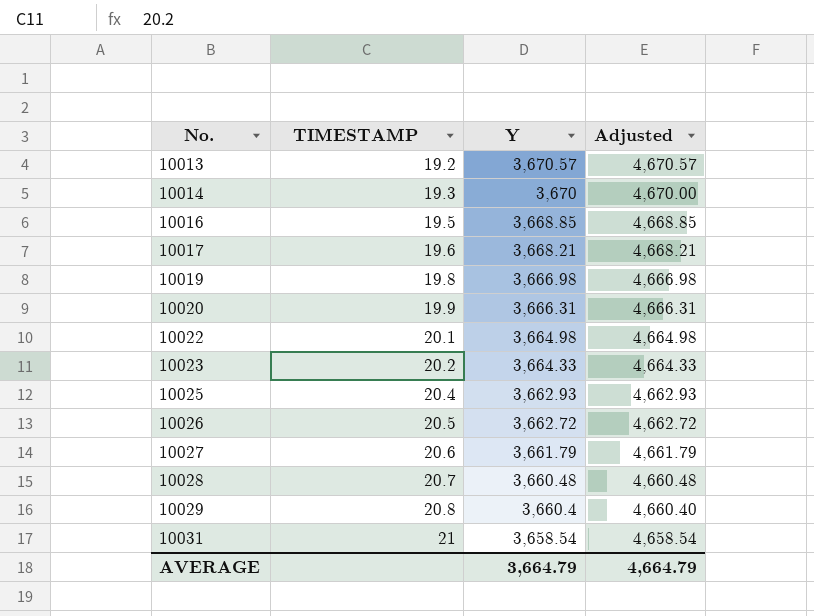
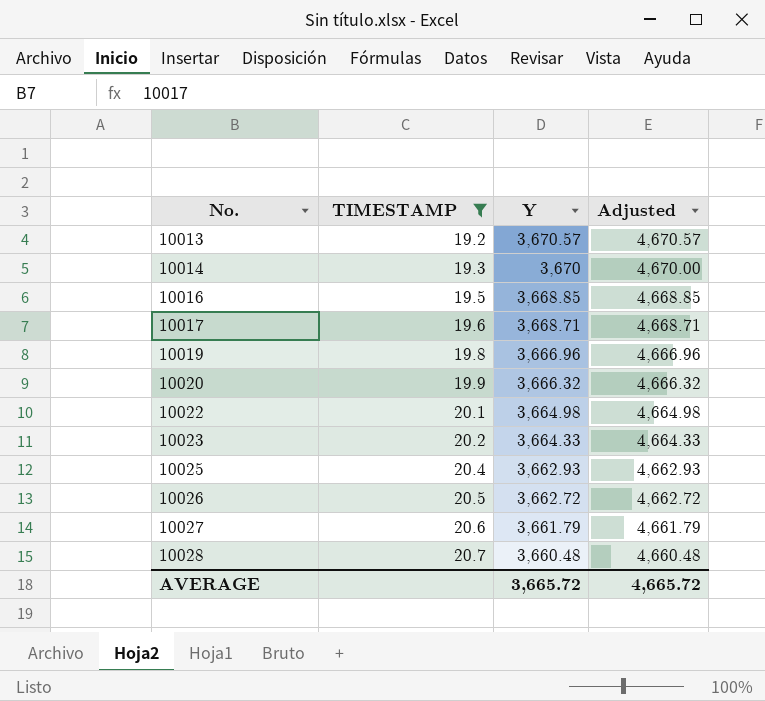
filter: none -> TIMESTAMP <= 20.7
10017 | Y: 3,668.21 -> 3,668.71
10017 | Adjusted: 4,668.21 -> 4,668.71
10019 | Y: 3,666.98 -> 3,666.96
10019 | Adjusted: 4,666.98 -> 4,666.96
10020 | Y: 3,666.31 -> 3,666.32
10020 | Adjusted: 4,666.31 -> 4,666.32
AVERAGE | Y: 3,664.79 -> 3,665.72
AVERAGE | Adjusted: 4,664.79 -> 4,665.72

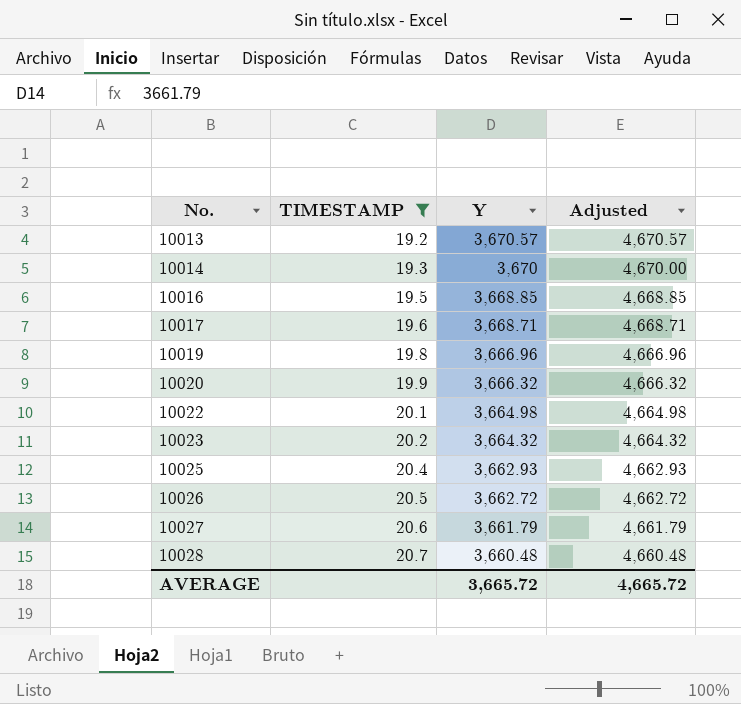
10023 | Y: 3,664.33 -> 3,664.32
10023 | Adjusted: 4,664.33 -> 4,664.32

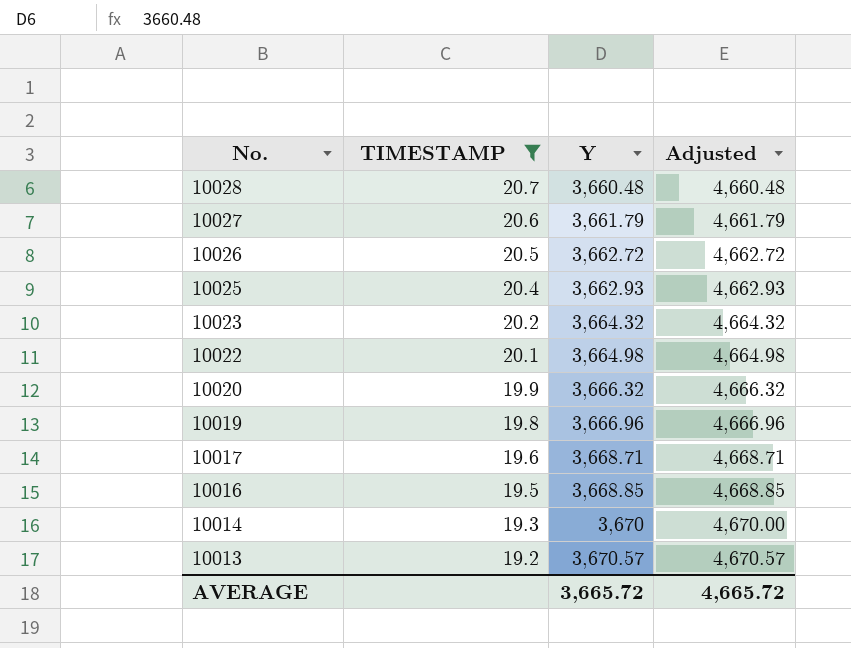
row order: No. ascending -> No. descending

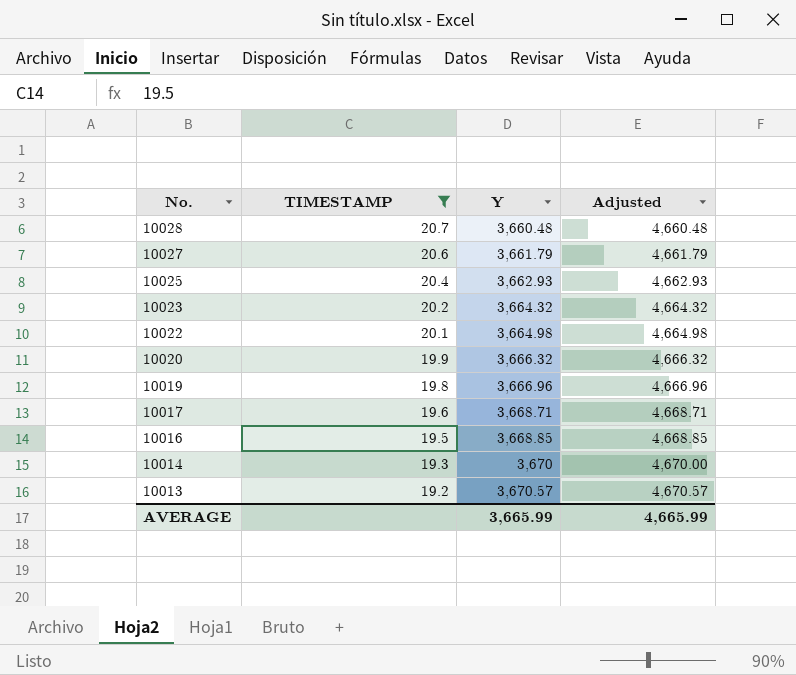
row 10026: 20.5 | 3,662.72 | 4,662.72 -> none
AVERAGE | Y: 3,665.72 -> 3,665.99
AVERAGE | Adjusted: 4,665.72 -> 4,665.99

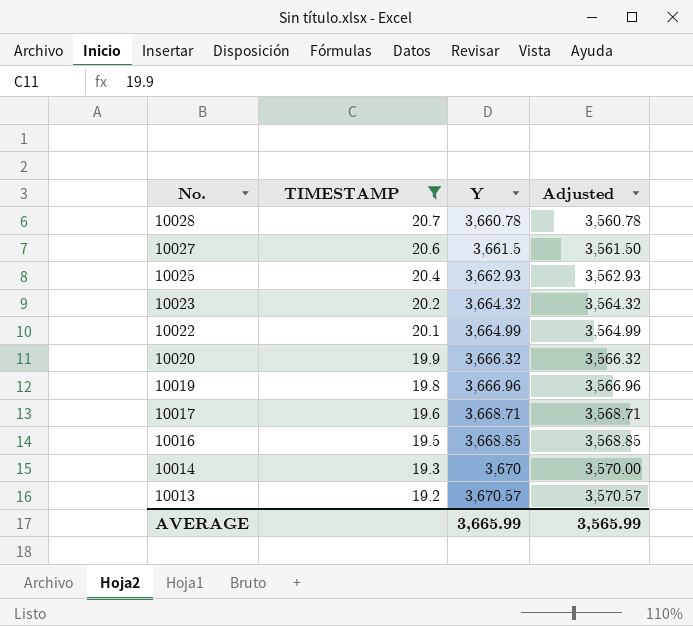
column Adjusted | formula: [Y] + 1000 -> [Y] - 100
10028 | Y: 3,660.48 -> 3,660.78
10027 | Y: 3,661.79 -> 3,661.5
10022 | Y: 3,664.98 -> 3,664.99
AVERAGE | Adjusted: 4,665.99 -> 3,565.99

